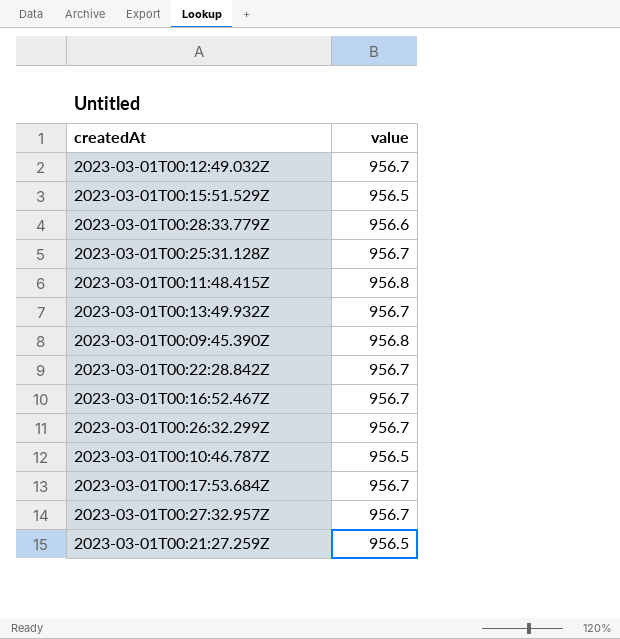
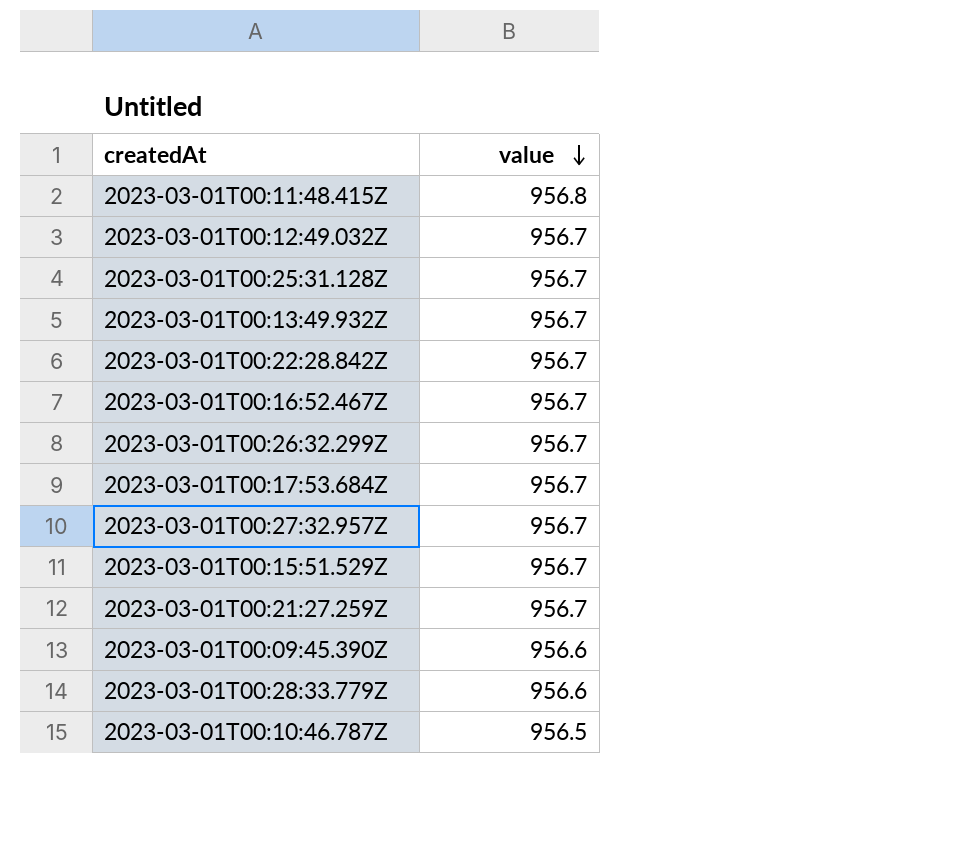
row order: none -> value descending
2023-03-01T00:15:51.529Z | value: 956.5 -> 956.7
2023-03-01T00:21:27.259Z | value: 956.5 -> 956.7
2023-03-01T00:09:45.390Z | value: 956.8 -> 956.6

